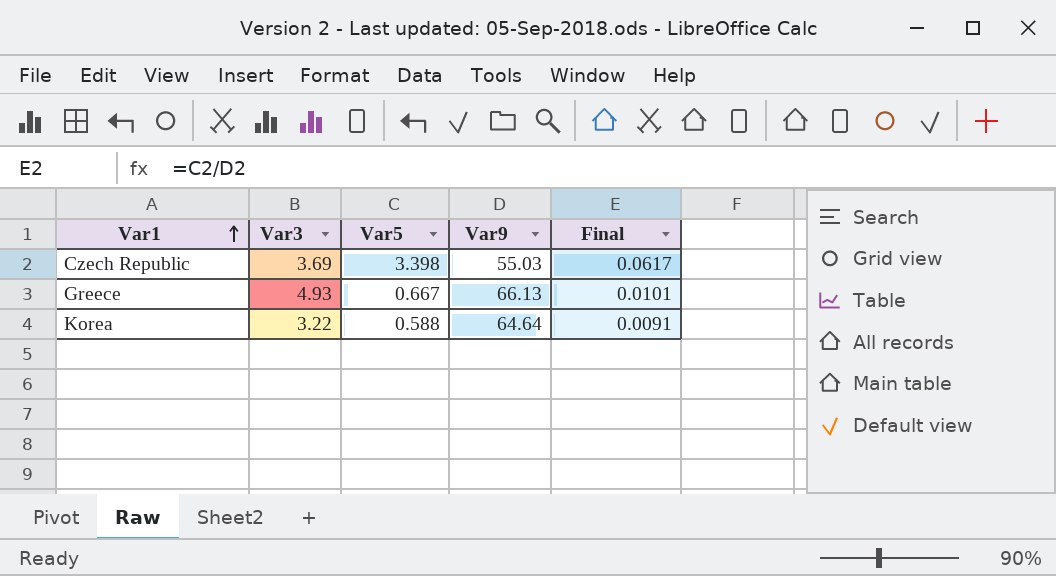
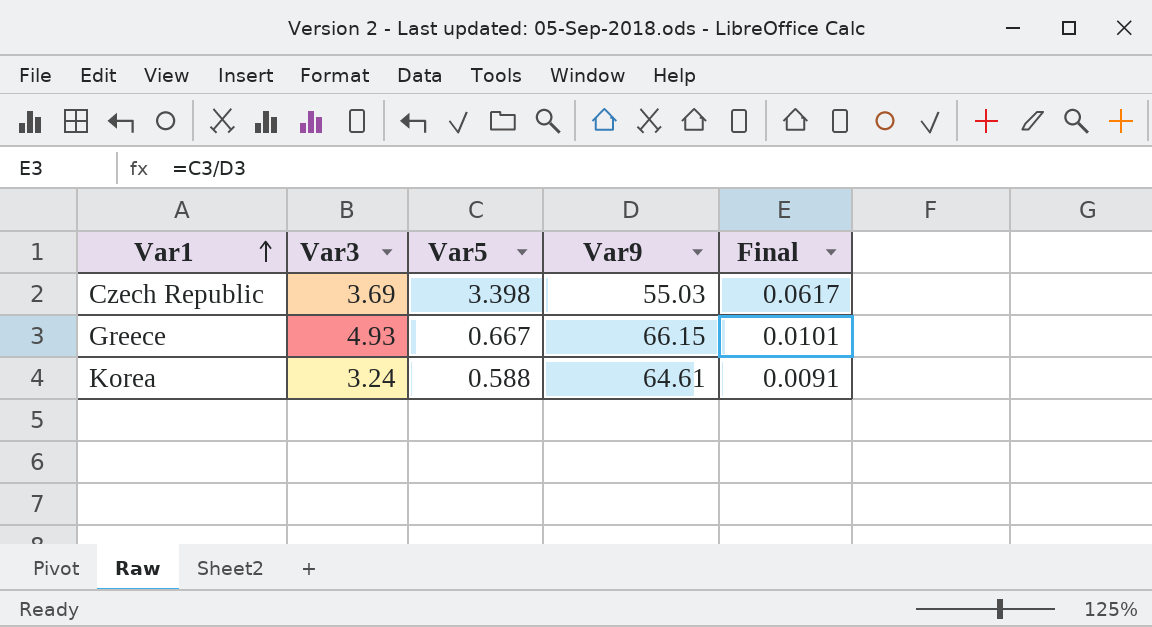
Greece | Var9: 66.13 -> 66.15
Korea | Var3: 3.22 -> 3.24
Korea | Var9: 64.64 -> 64.61

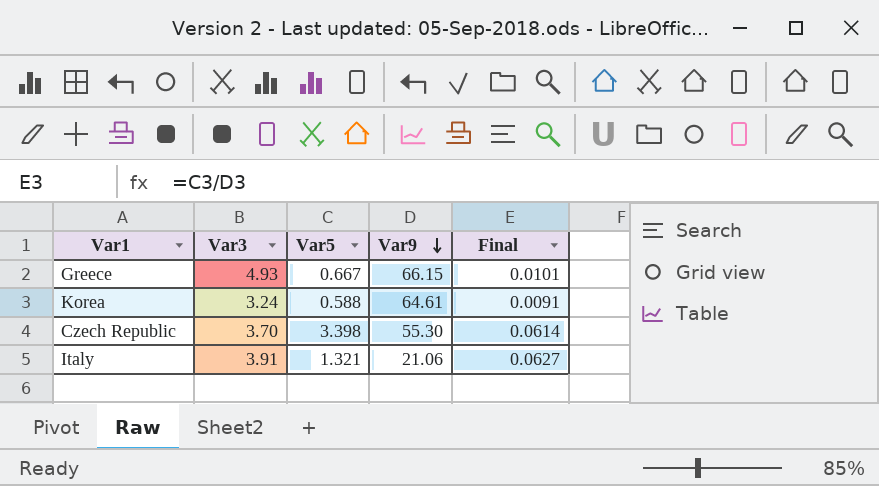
row order: Var1 ascending -> Var9 descending
Czech Republic | Var3: 3.69 -> 3.70
Czech Republic | Var9: 55.03 -> 55.30
Czech Republic | Final: 0.0617 -> 0.0614
row Italy: none -> 3.91 | 1.321 | 21.06 | 0.0627

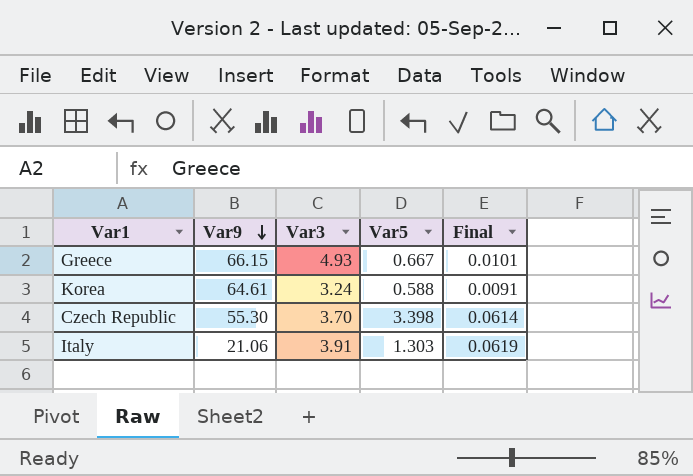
column Var9 | position: 4 -> 2
Italy | Var5: 1.321 -> 1.303
Italy | Final: 0.0627 -> 0.0619

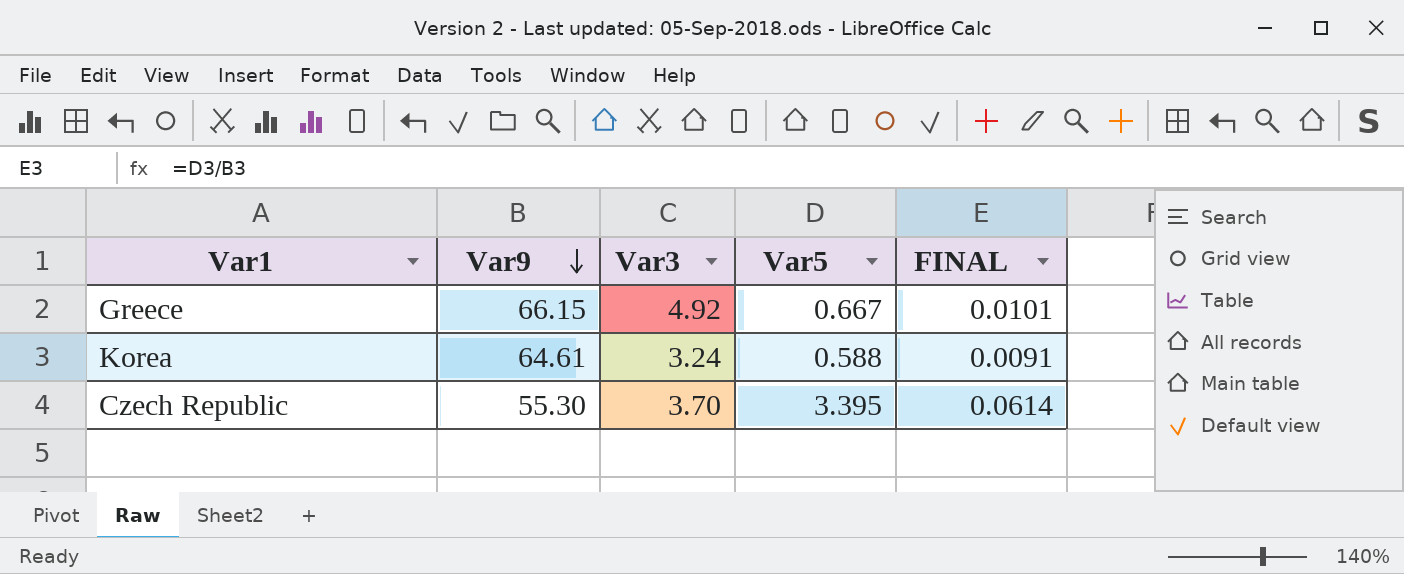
column name: Final -> FINAL
row Italy: 21.06 | 3.91 | 1.303 | 0.0619 -> none
Greece | Var3: 4.93 -> 4.92
Czech Republic | Var5: 3.398 -> 3.395

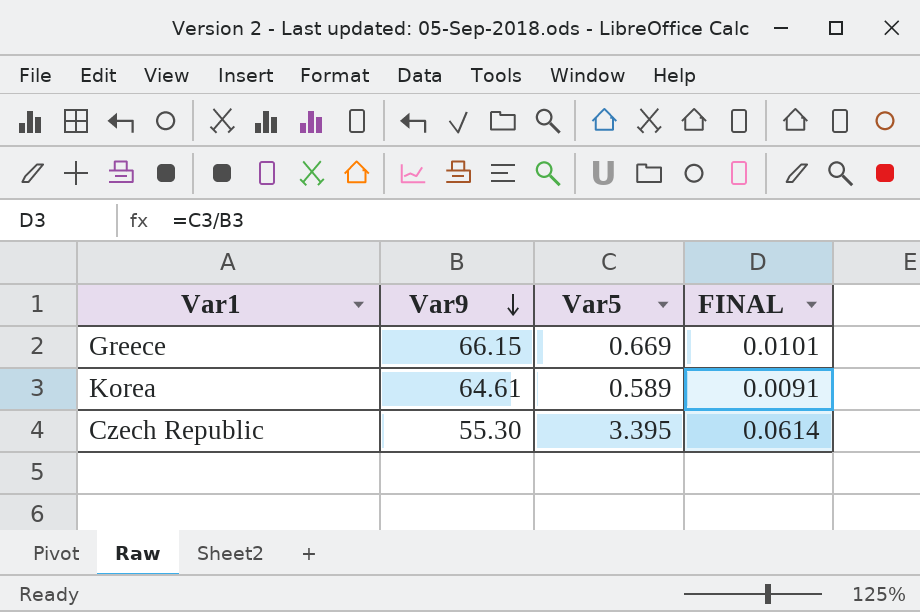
column Var3 | position: 3 -> none
Greece | Var5: 0.667 -> 0.669
Korea | Var5: 0.588 -> 0.589

